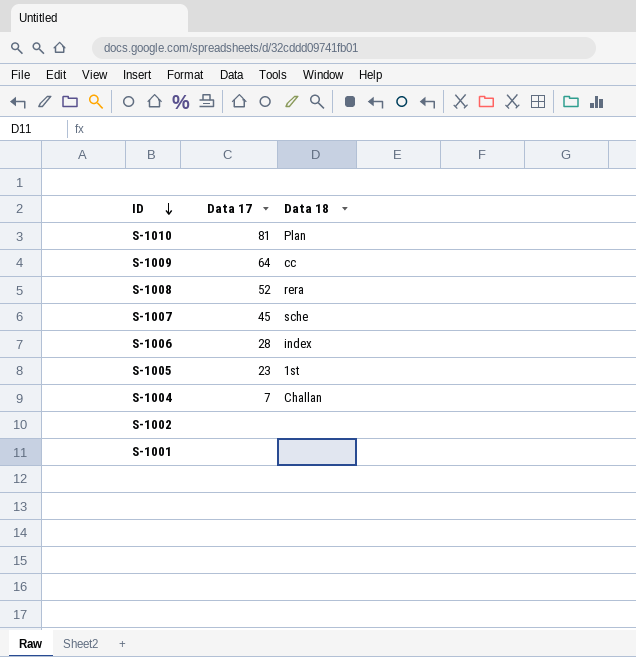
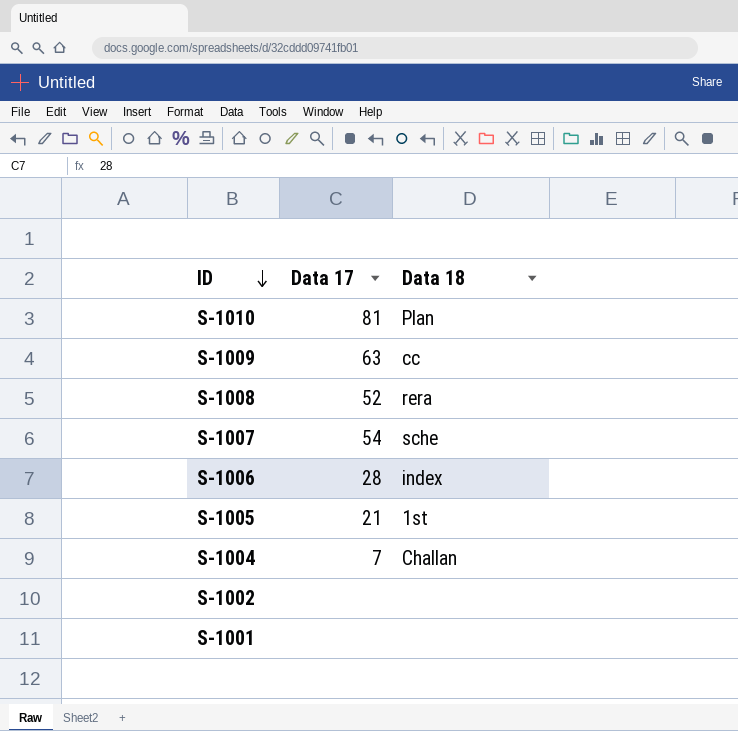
S-1009 | Data 17: 64 -> 63
S-1007 | Data 17: 45 -> 54
S-1005 | Data 17: 23 -> 21

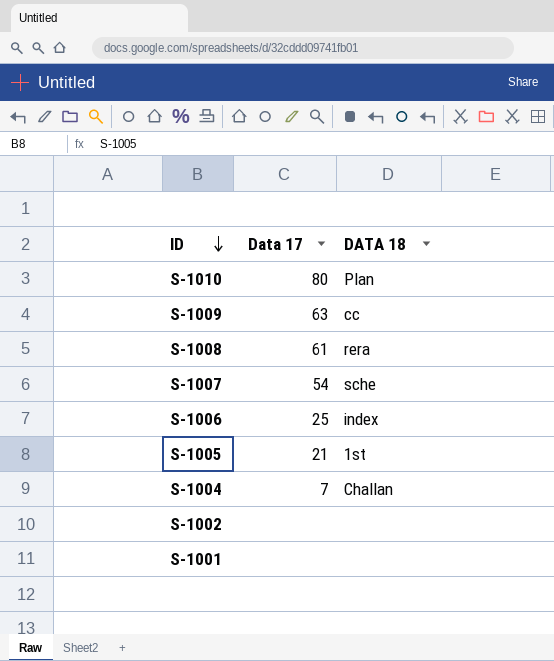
column name: Data 18 -> DATA 18
S-1010 | Data 17: 81 -> 80
S-1008 | Data 17: 52 -> 61
S-1006 | Data 17: 28 -> 25

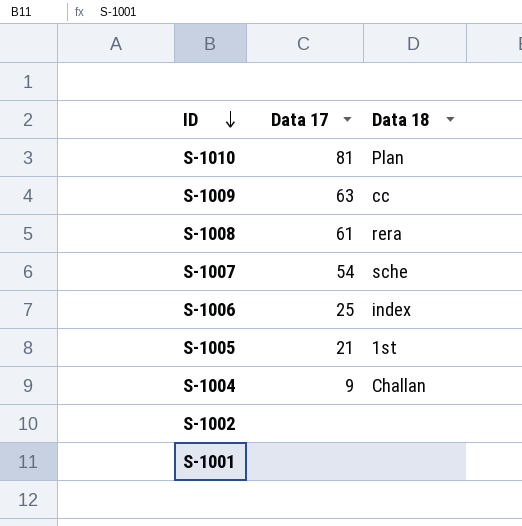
column name: DATA 18 -> Data 18
S-1010 | Data 17: 80 -> 81
S-1004 | Data 17: 7 -> 9

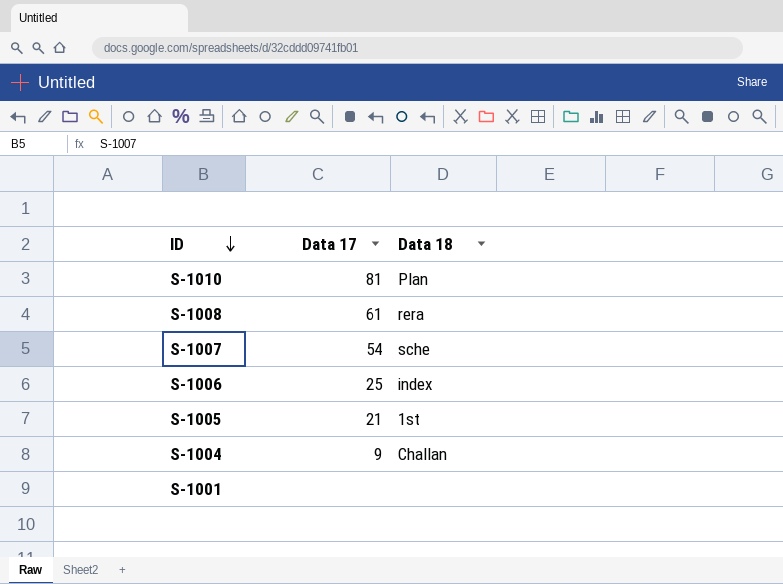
row S-1009: 63 | cc -> none
row S-1002: none | none -> none

